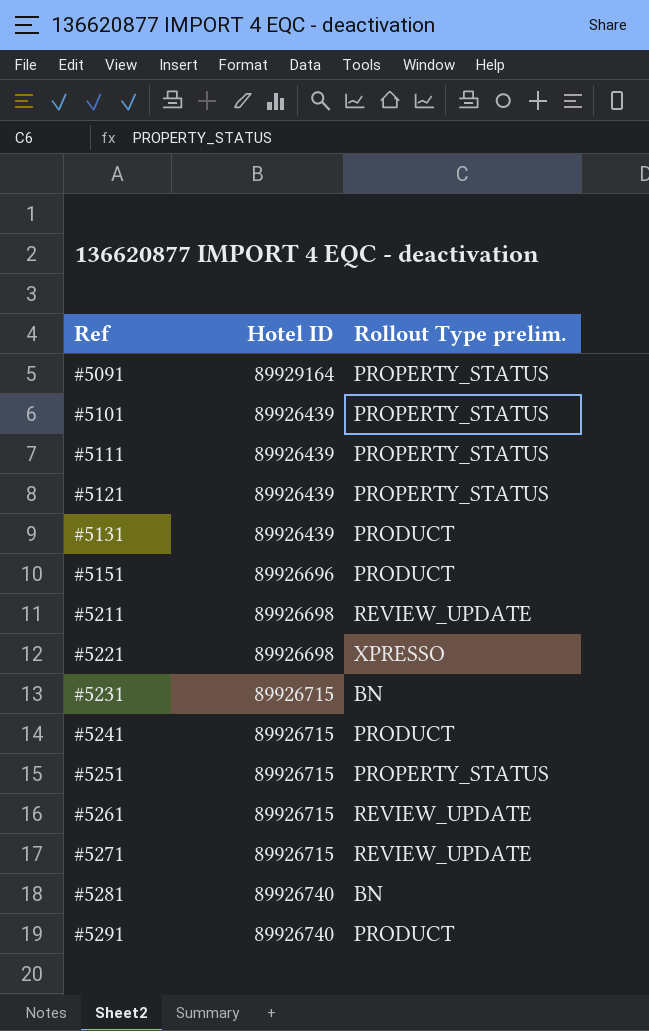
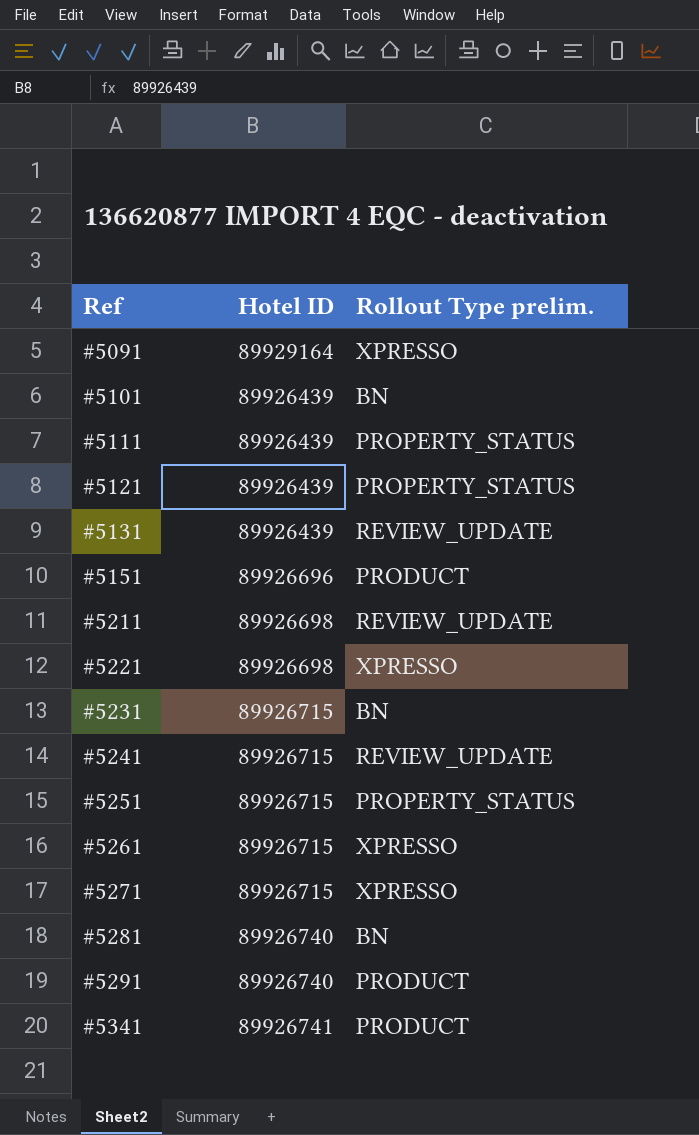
#5091 | Rollout Type prelim.: PROPERTY_STATUS -> XPRESSO
#5101 | Rollout Type prelim.: PROPERTY_STATUS -> BN
#5131 | Rollout Type prelim.: PRODUCT -> REVIEW_UPDATE
#5241 | Rollout Type prelim.: PRODUCT -> REVIEW_UPDATE
#5261 | Rollout Type prelim.: REVIEW_UPDATE -> XPRESSO
#5271 | Rollout Type prelim.: REVIEW_UPDATE -> XPRESSO
row #5341: none -> 89926741 | PRODUCT

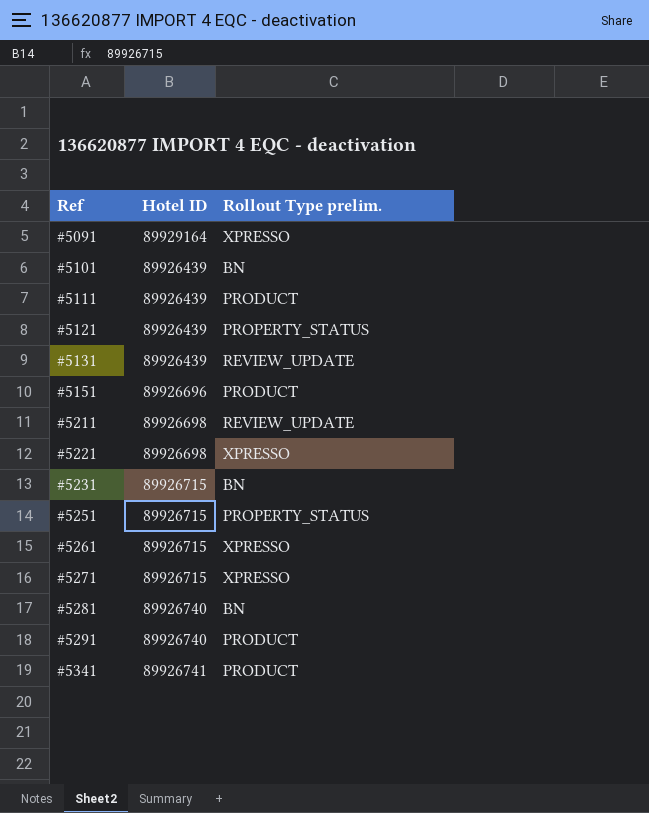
row #5241: 89926715 | REVIEW_UPDATE -> none
#5111 | Rollout Type prelim.: PROPERTY_STATUS -> PRODUCT

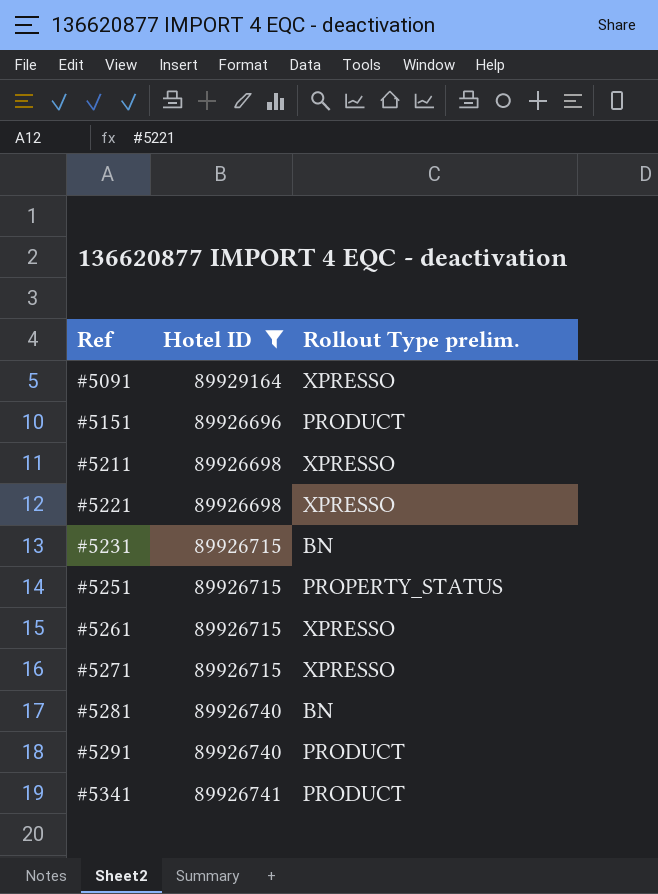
filter: none -> Hotel ID != 89926439
#5211 | Rollout Type prelim.: REVIEW_UPDATE -> XPRESSO

